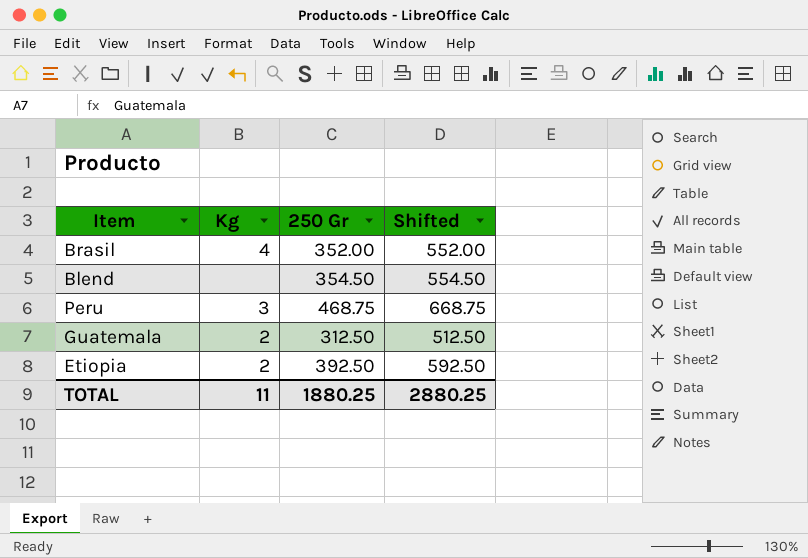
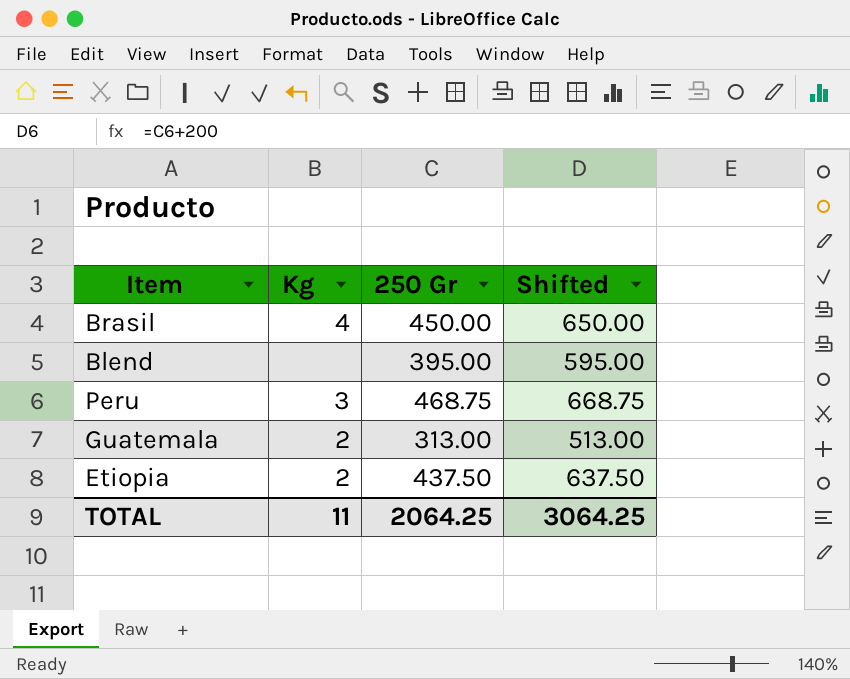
Brasil | 250 Gr: 352.00 -> 450.00
Brasil | Shifted: 552.00 -> 650.00
Blend | 250 Gr: 354.50 -> 395.00
Blend | Shifted: 554.50 -> 595.00
Guatemala | 250 Gr: 312.50 -> 313.00
Guatemala | Shifted: 512.50 -> 513.00
Etiopia | 250 Gr: 392.50 -> 437.50
Etiopia | Shifted: 592.50 -> 637.50
TOTAL | 250 Gr: 1880.25 -> 2064.25
TOTAL | Shifted: 2880.25 -> 3064.25

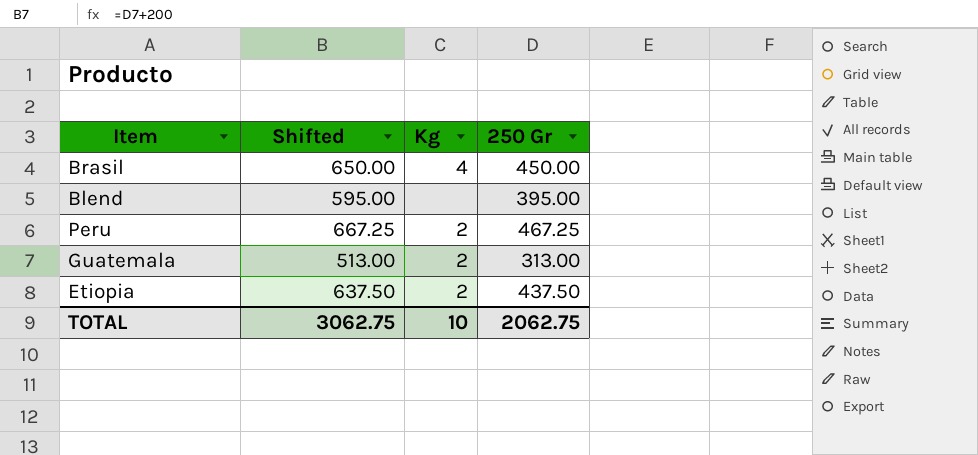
column Shifted | position: 4 -> 2
Peru | Shifted: 668.75 -> 667.25
Peru | Kg: 3 -> 2
Peru | 250 Gr: 468.75 -> 467.25
TOTAL | Shifted: 3064.25 -> 3062.75
TOTAL | Kg: 11 -> 10
TOTAL | 250 Gr: 2064.25 -> 2062.75

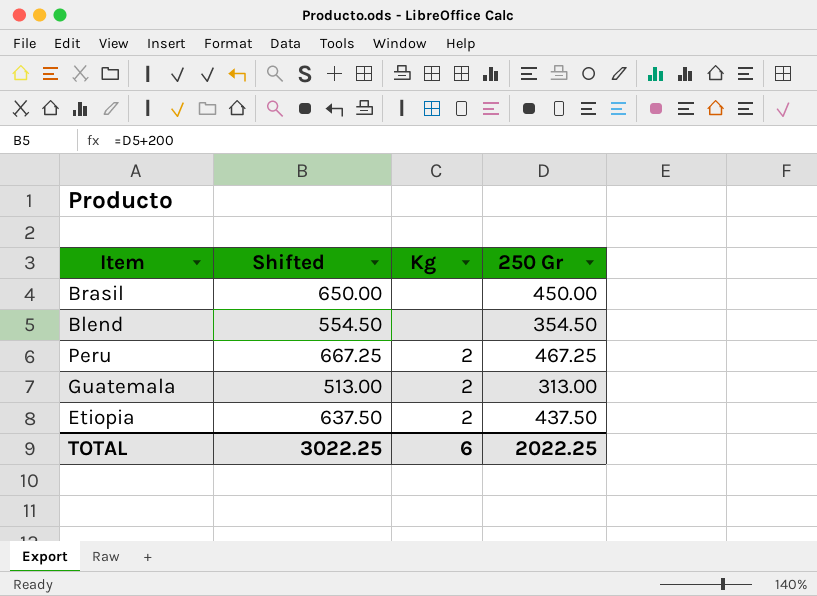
Brasil | Kg: 4 -> none
Blend | Shifted: 595.00 -> 554.50
Blend | 250 Gr: 395.00 -> 354.50
TOTAL | Shifted: 3062.75 -> 3022.25
TOTAL | Kg: 10 -> 6
TOTAL | 250 Gr: 2062.75 -> 2022.25

